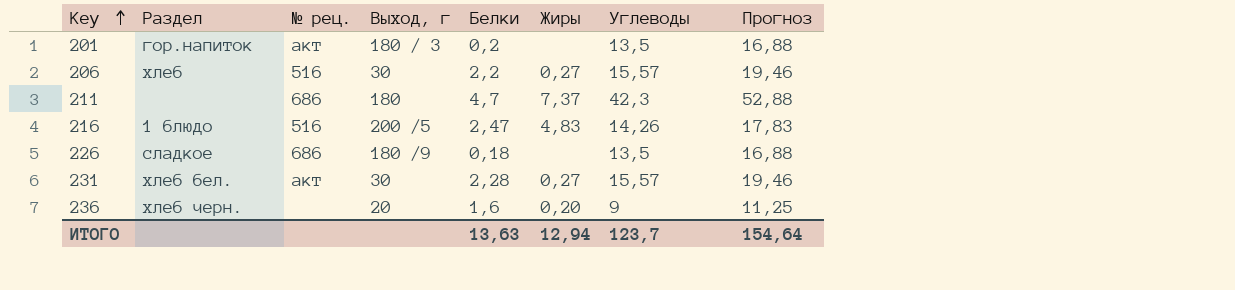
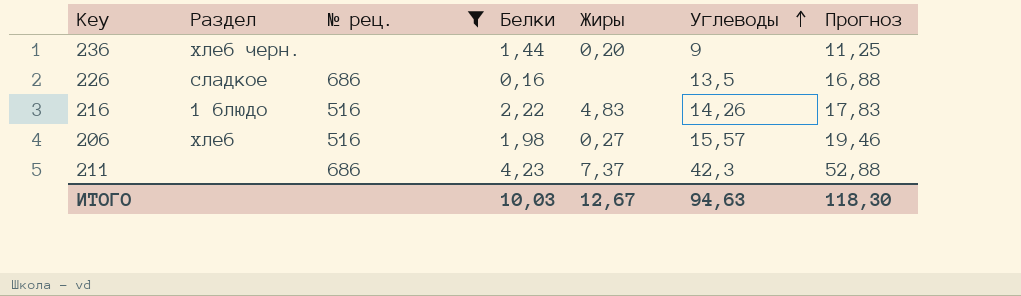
filter: none -> № рец. != акт
row order: Key ascending -> Углеводы ascending
column Выход, г | position: 4 -> none
236 | Белки: 1,6 -> 1,44
226 | Белки: 0,18 -> 0,16
216 | Белки: 2,47 -> 2,22
206 | Белки: 2,2 -> 1,98
211 | Белки: 4,7 -> 4,23
ИТОГО | Белки: 13,63 -> 10,03
ИТОГО | Жиры: 12,94 -> 12,67
ИТОГО | Углеводы: 123,7 -> 94,63
ИТОГО | Прогноз: 154,64 -> 118,30

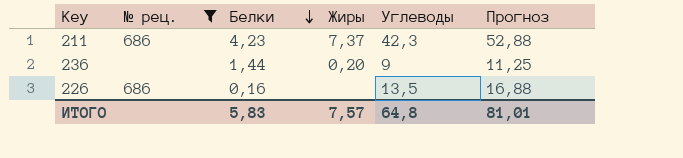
row order: Углеводы ascending -> Белки descending
column Раздел | position: 2 -> none
row 216: 1 блюдо | 516 | 2,22 | 4,83 | 14,26 | 17,83 -> none
row 206: хлеб | 516 | 1,98 | 0,27 | 15,57 | 19,46 -> none
ИТОГО | Белки: 10,03 -> 5,83
ИТОГО | Жиры: 12,67 -> 7,57
ИТОГО | Углеводы: 94,63 -> 64,8
ИТОГО | Прогноз: 118,30 -> 81,01

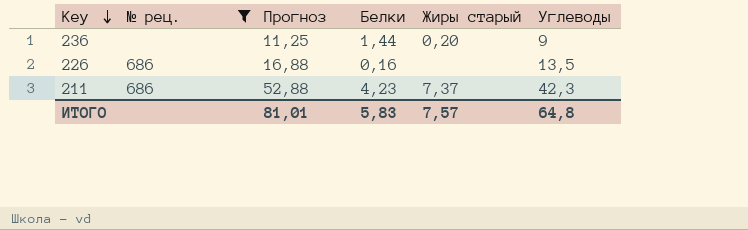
row order: Белки descending -> Key descending
column Прогноз | position: 6 -> 3
column name: Жиры -> Жиры старый

